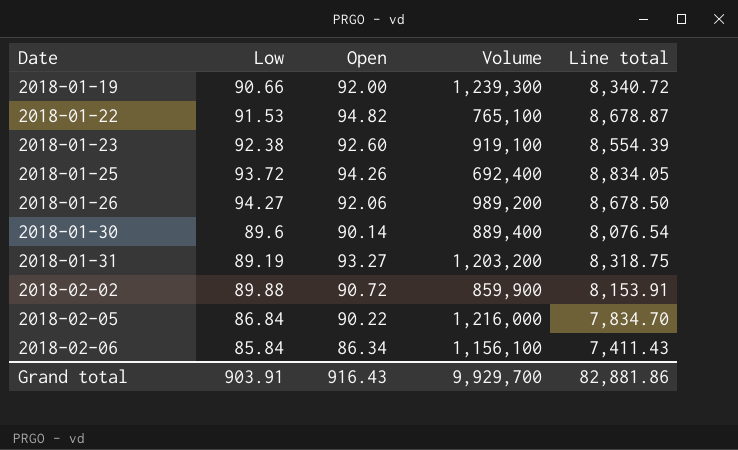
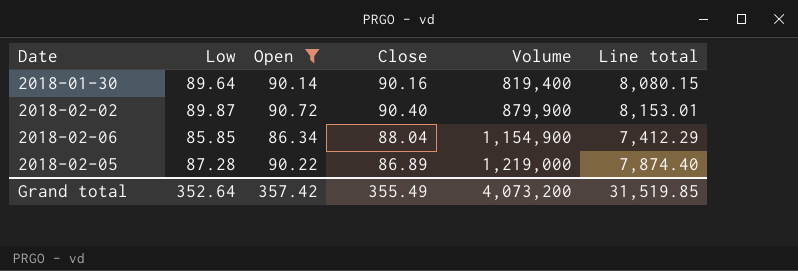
filter: none -> Open <= 90.72
row order: Date ascending -> Volume ascending
column Close | position: none -> 4
2018-01-30 | Low: 89.6 -> 89.64
2018-01-30 | Volume: 889,400 -> 819,400
2018-01-30 | Line total: 8,076.54 -> 8,080.15
2018-02-02 | Low: 89.88 -> 89.87
2018-02-02 | Volume: 859,900 -> 879,900
2018-02-02 | Line total: 8,153.91 -> 8,153.01
2018-02-06 | Low: 85.84 -> 85.85
2018-02-06 | Volume: 1,156,100 -> 1,154,900
2018-02-06 | Line total: 7,411.43 -> 7,412.29
2018-02-05 | Low: 86.84 -> 87.28
2018-02-05 | Volume: 1,216,000 -> 1,219,000
2018-02-05 | Line total: 7,834.70 -> 7,874.40
Grand total | Low: 903.91 -> 352.64
Grand total | Open: 916.43 -> 357.42
Grand total | Volume: 9,929,700 -> 4,073,200
Grand total | Line total: 82,881.86 -> 31,519.85

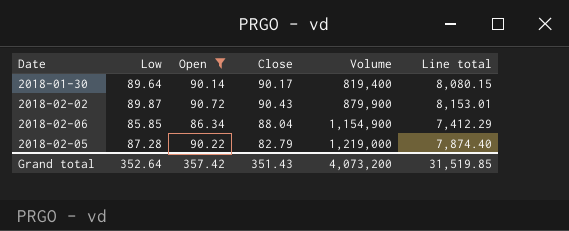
2018-01-30 | Close: 90.16 -> 90.17
2018-02-02 | Close: 90.40 -> 90.43
2018-02-05 | Close: 86.89 -> 82.79
Grand total | Close: 355.49 -> 351.43

